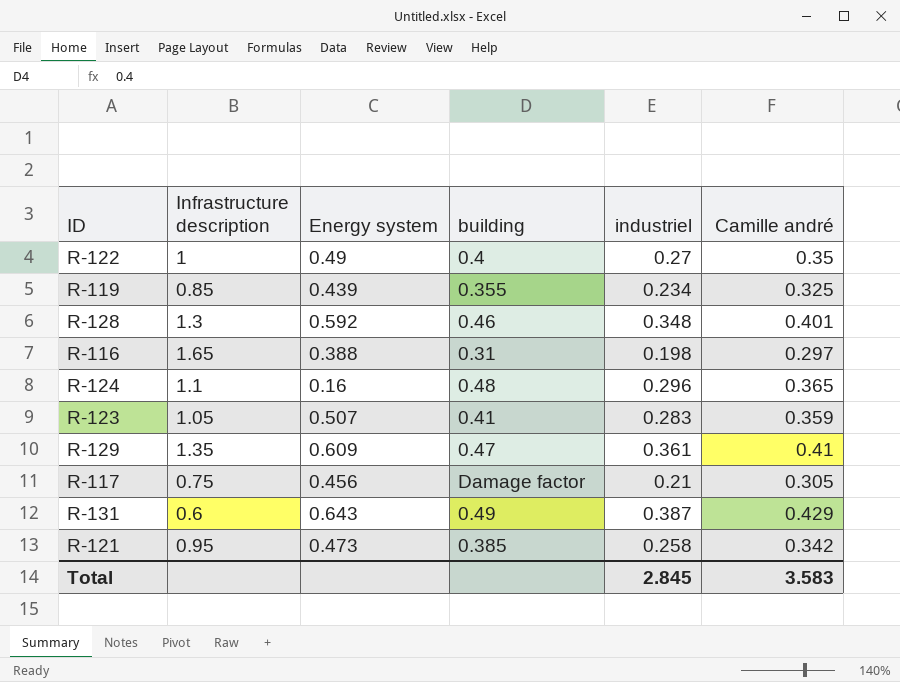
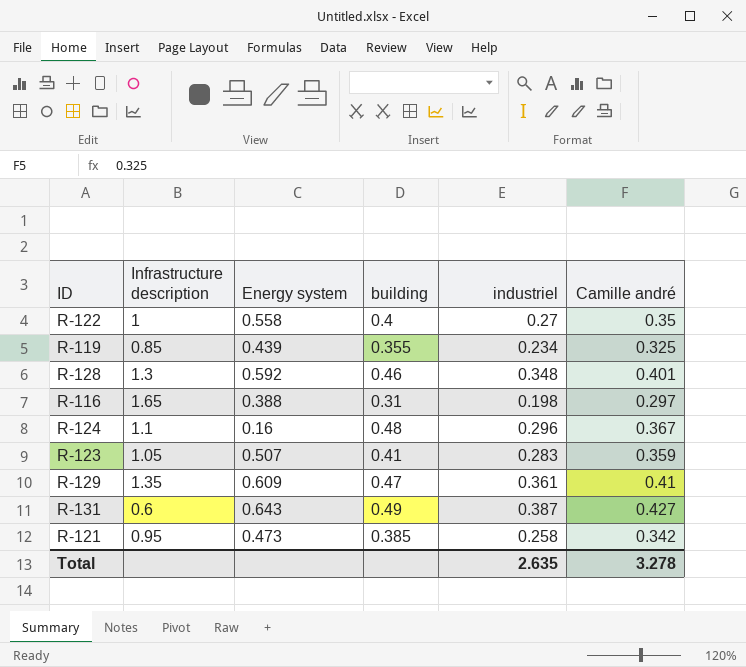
row R-117: 0.75 | 0.456 | Damage factor | 0.21 | 0.305 -> none
R-122 | Energy system: 0.49 -> 0.558
R-124 | Camille andré: 0.365 -> 0.367
R-131 | Camille andré: 0.429 -> 0.427
Total | industriel: 2.845 -> 2.635
Total | Camille andré: 3.583 -> 3.278

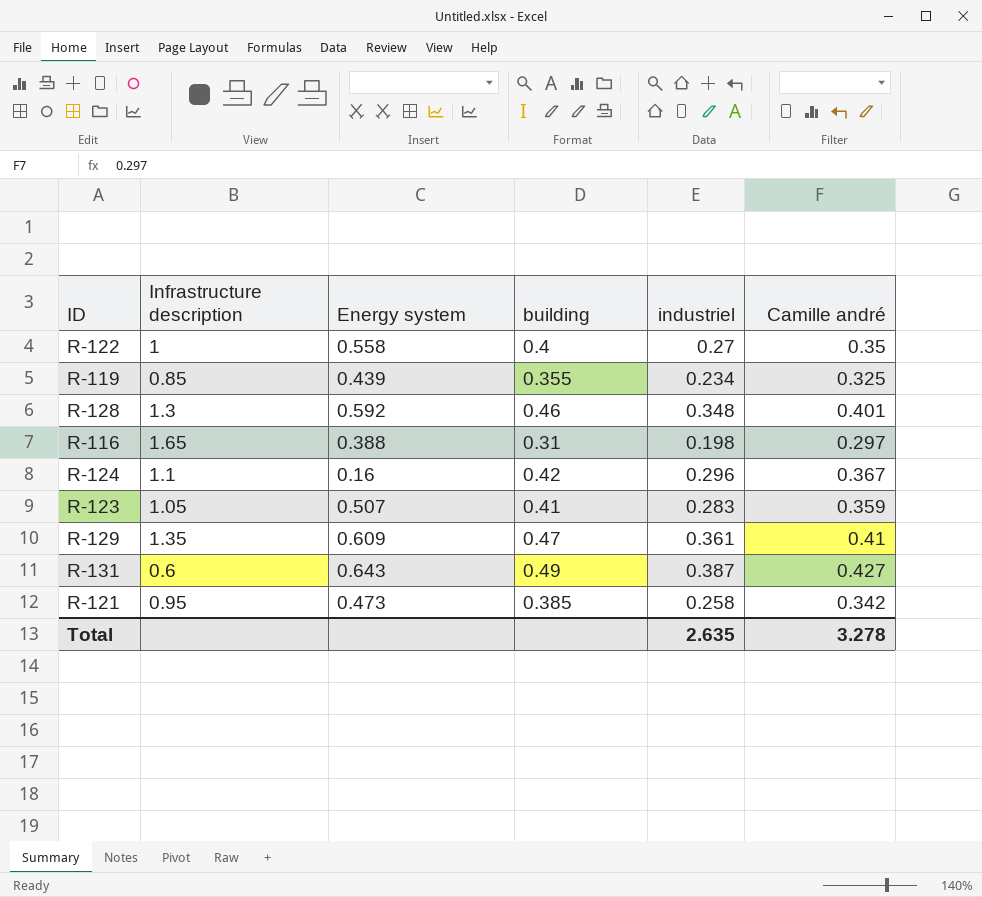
R-124 | building: 0.48 -> 0.42

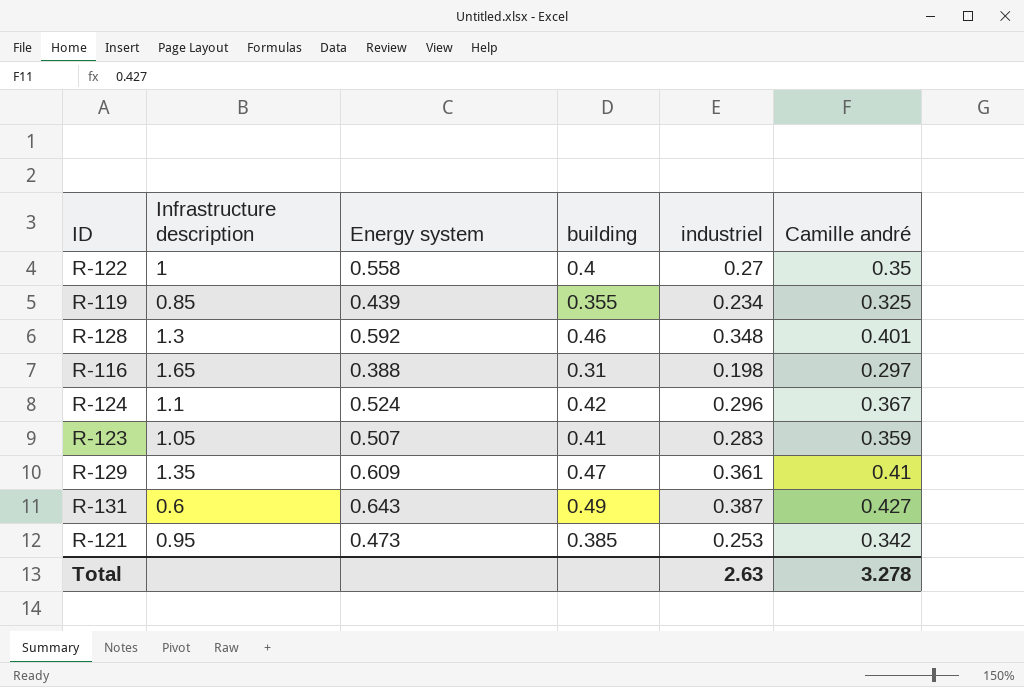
R-124 | Energy system: 0.16 -> 0.524
R-121 | industriel: 0.258 -> 0.253
Total | industriel: 2.635 -> 2.63

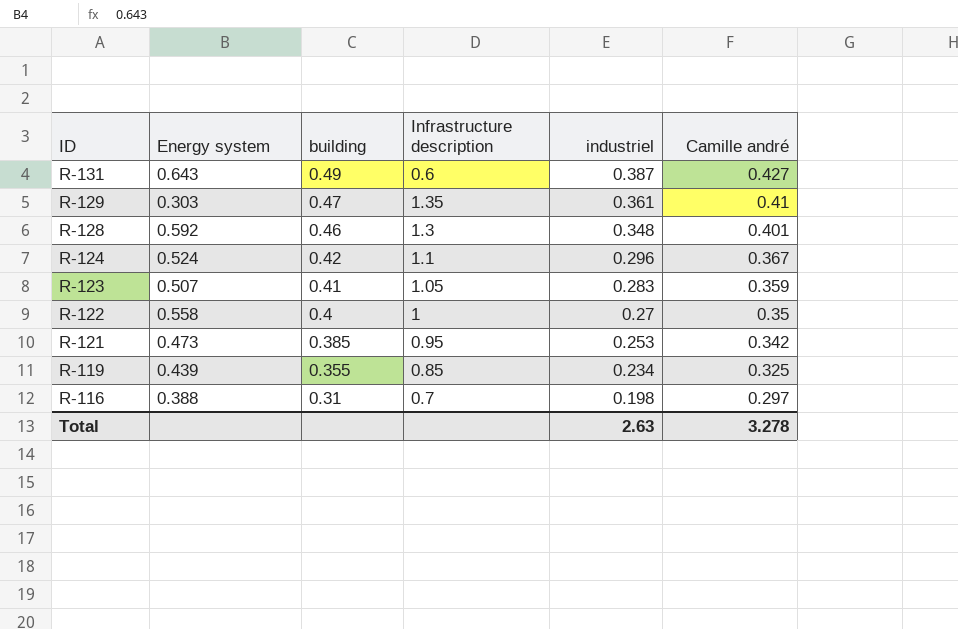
row order: none -> ID descending
column Infrastructure description | position: 2 -> 4
R-129 | Energy system: 0.609 -> 0.303
R-116 | Infrastructure description: 1.65 -> 0.7

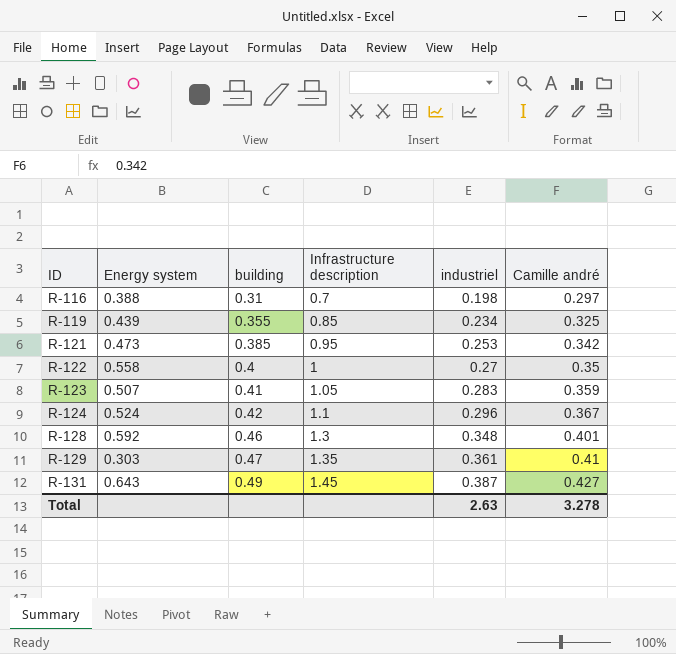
row order: ID descending -> ID ascending
R-131 | Infrastructure description: 0.6 -> 1.45

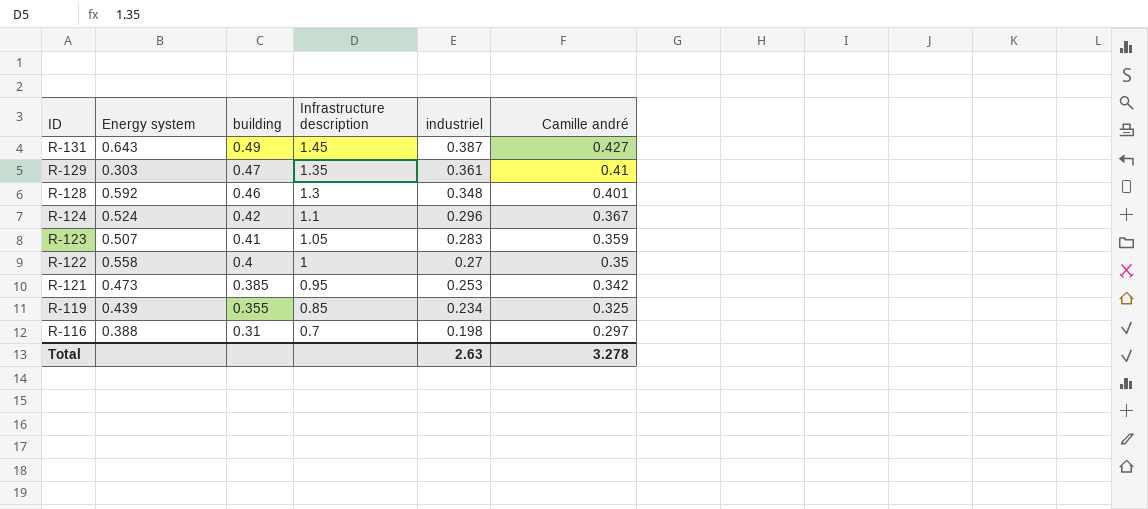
row order: ID ascending -> ID descending

